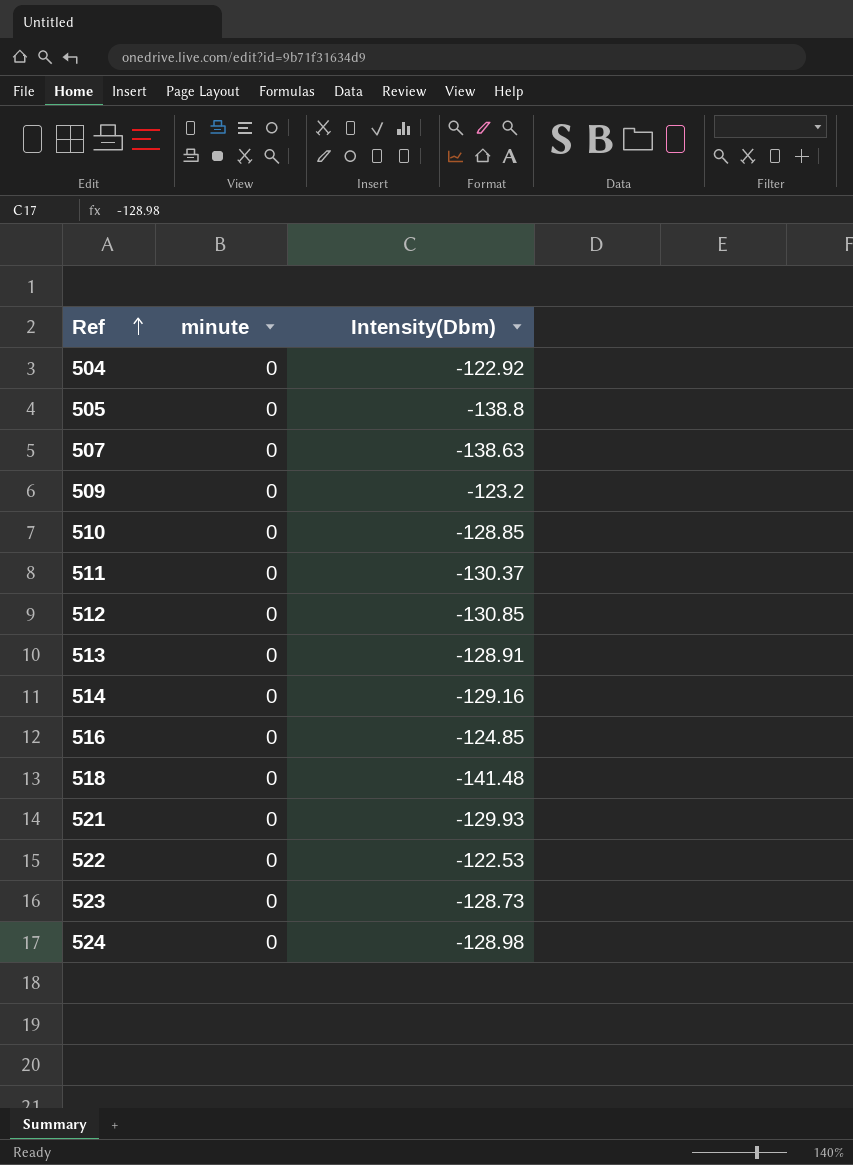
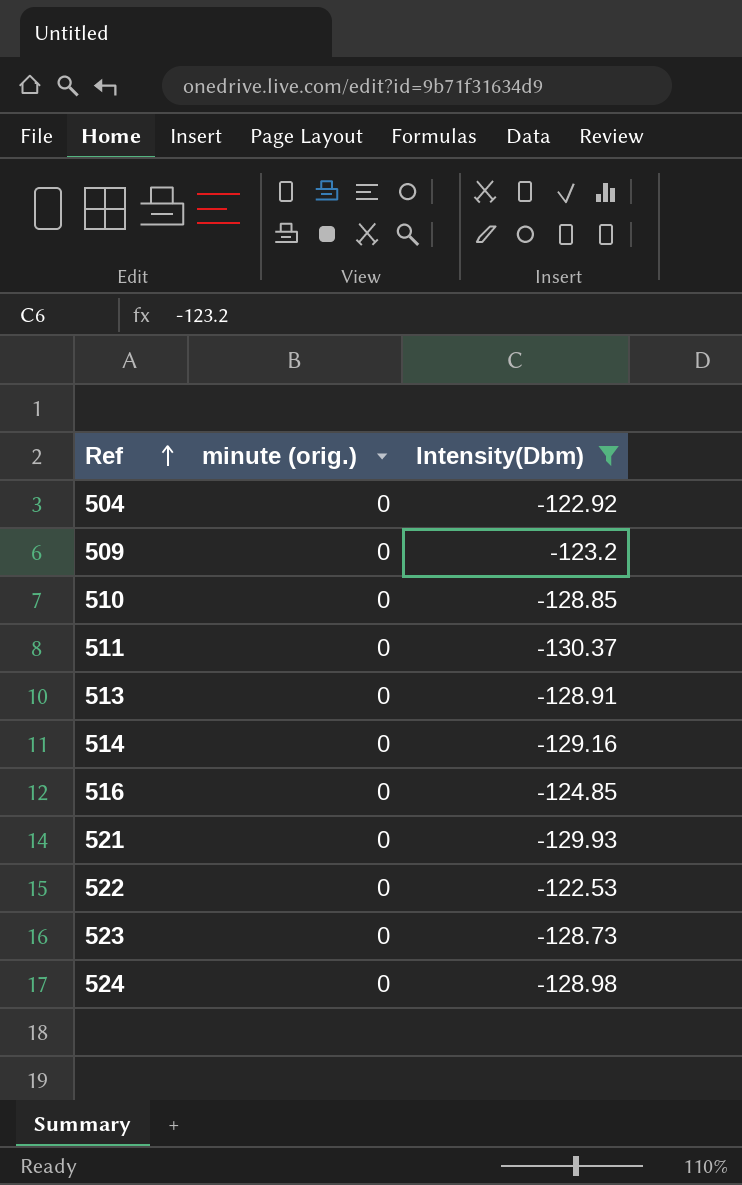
filter: none -> Intensity(Dbm) >= -130.37
column name: minute -> minute (orig.)

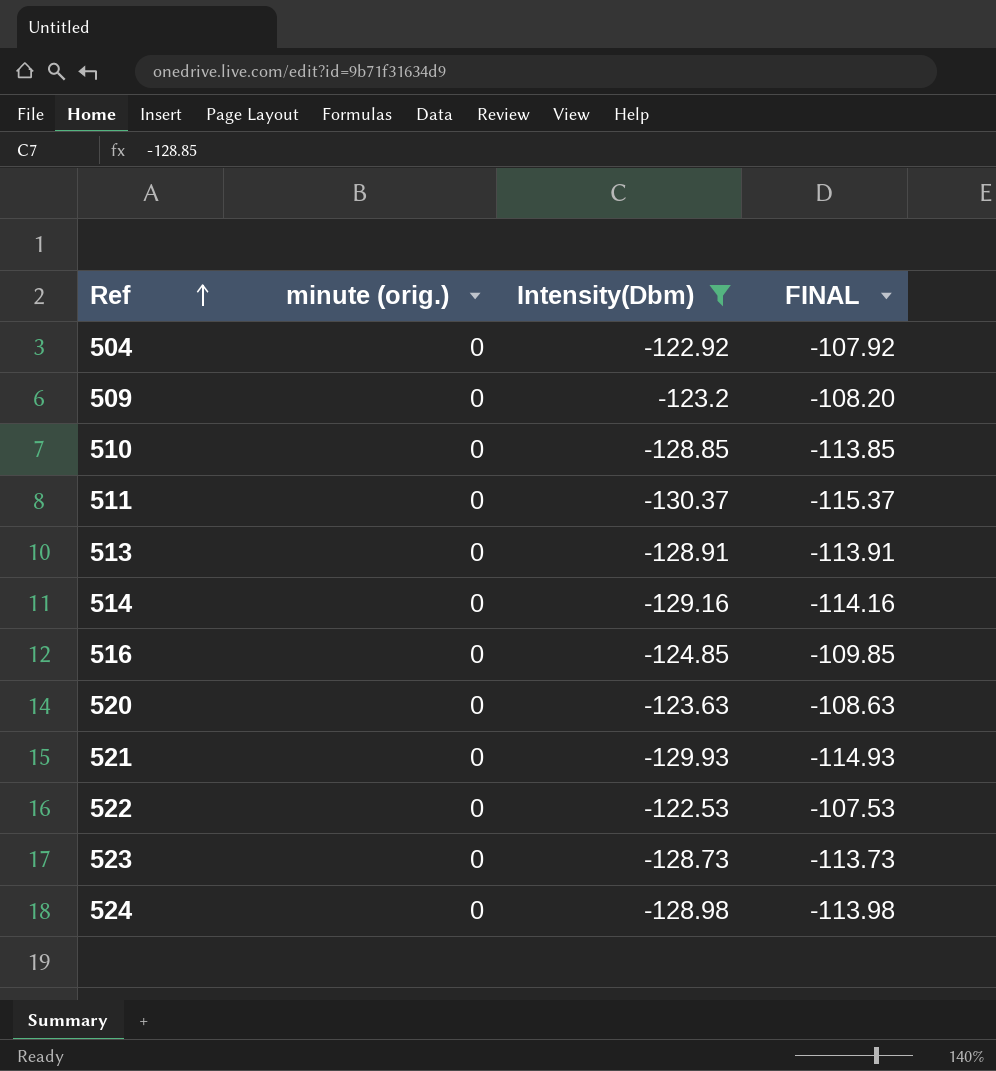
column FINAL | formula: none -> [Intensity(Dbm)] + 15
row 520: none -> 0 | -123.63 | -108.63

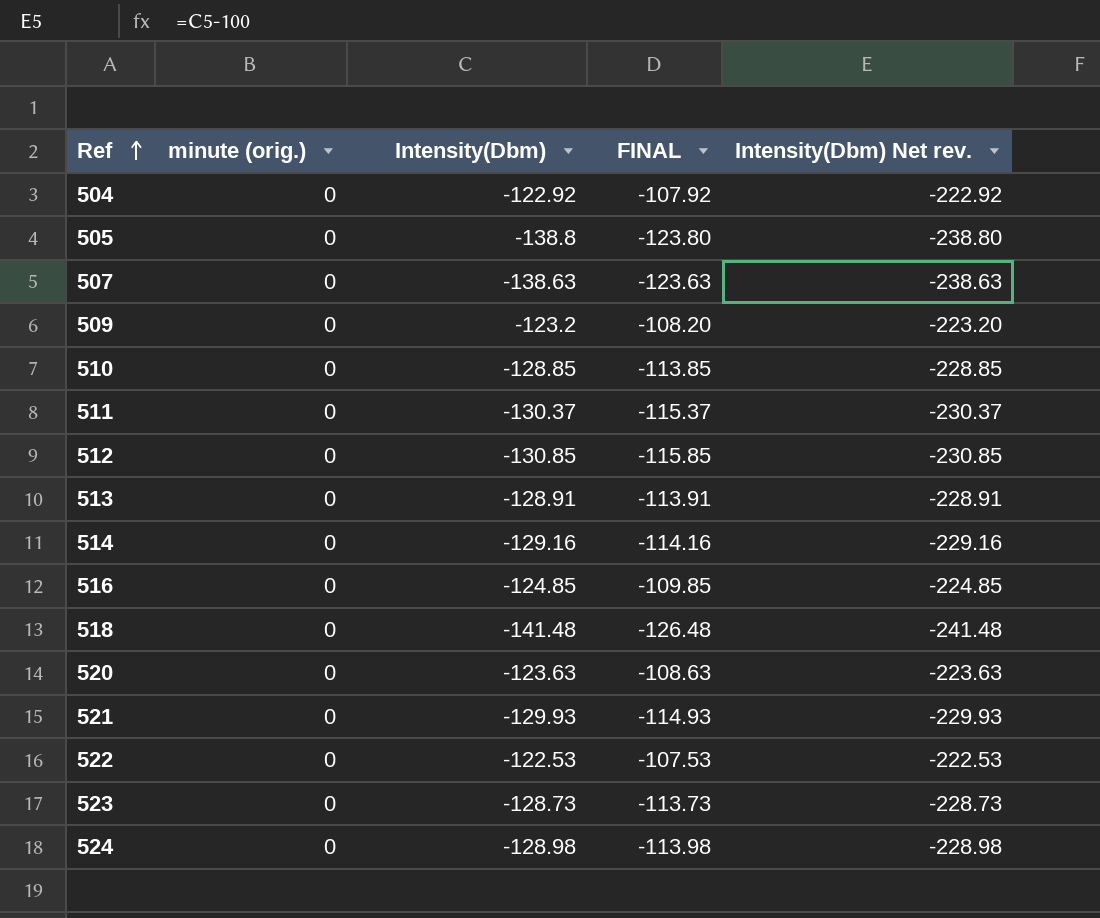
filter: Intensity(Dbm) >= -130.37 -> none
column Intensity(Dbm) Net rev. | formula: none -> [Intensity(Dbm)] - 100

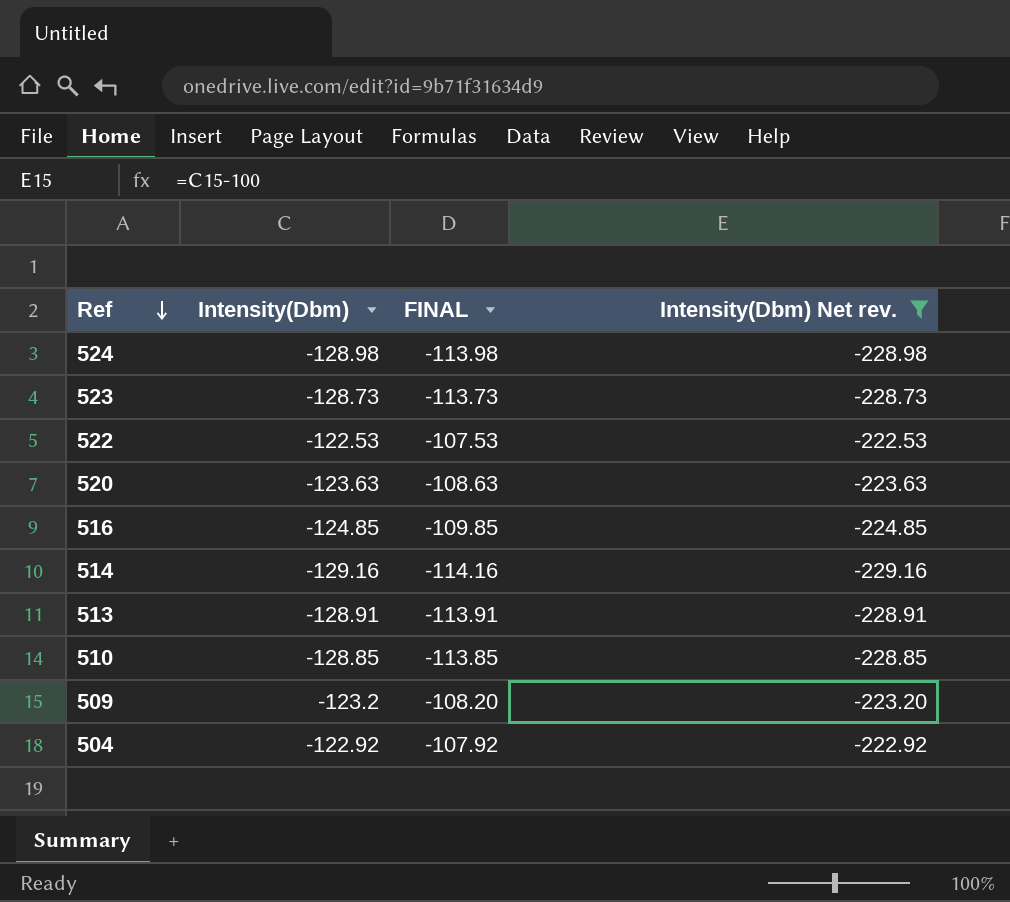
filter: none -> Intensity(Dbm) Net rev. >= -229.16
row order: Ref ascending -> Ref descending
column minute (orig.) | position: 2 -> none

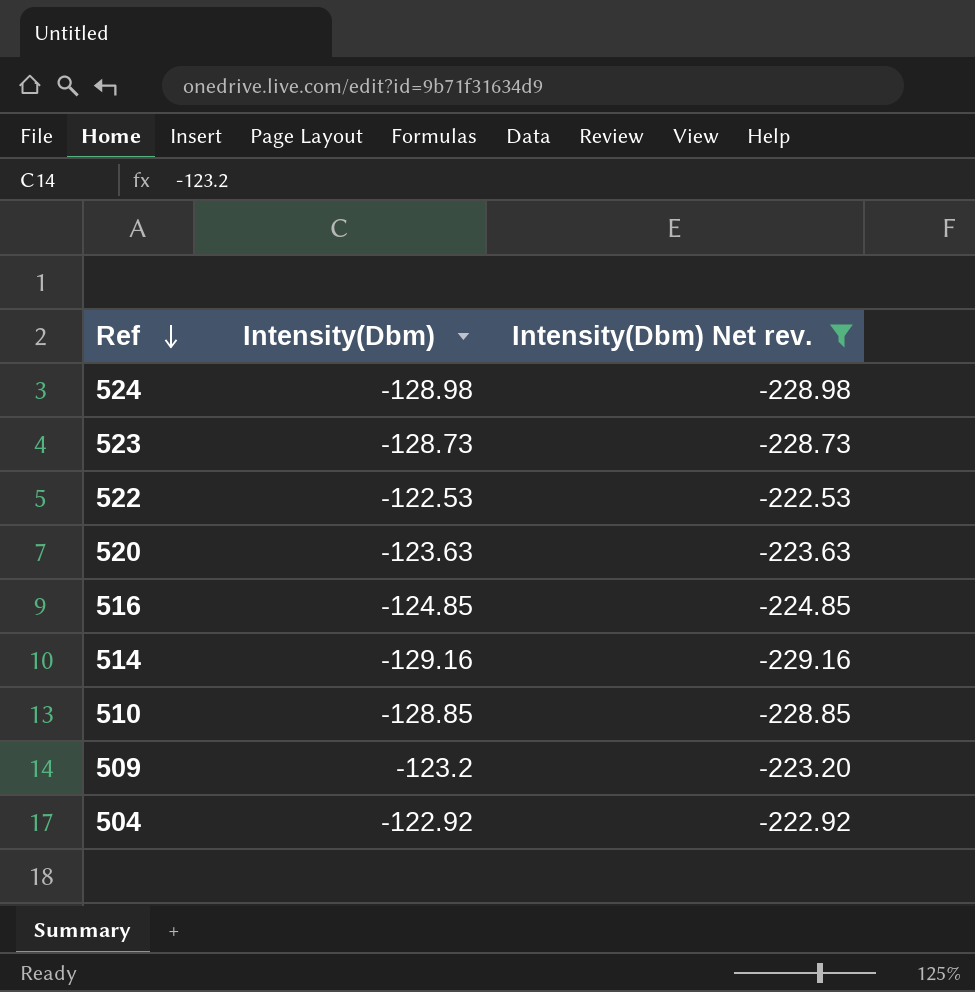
column FINAL | formula: [Intensity(Dbm)] + 15 -> none
row 513: -128.91 | -113.91 | -228.91 -> none

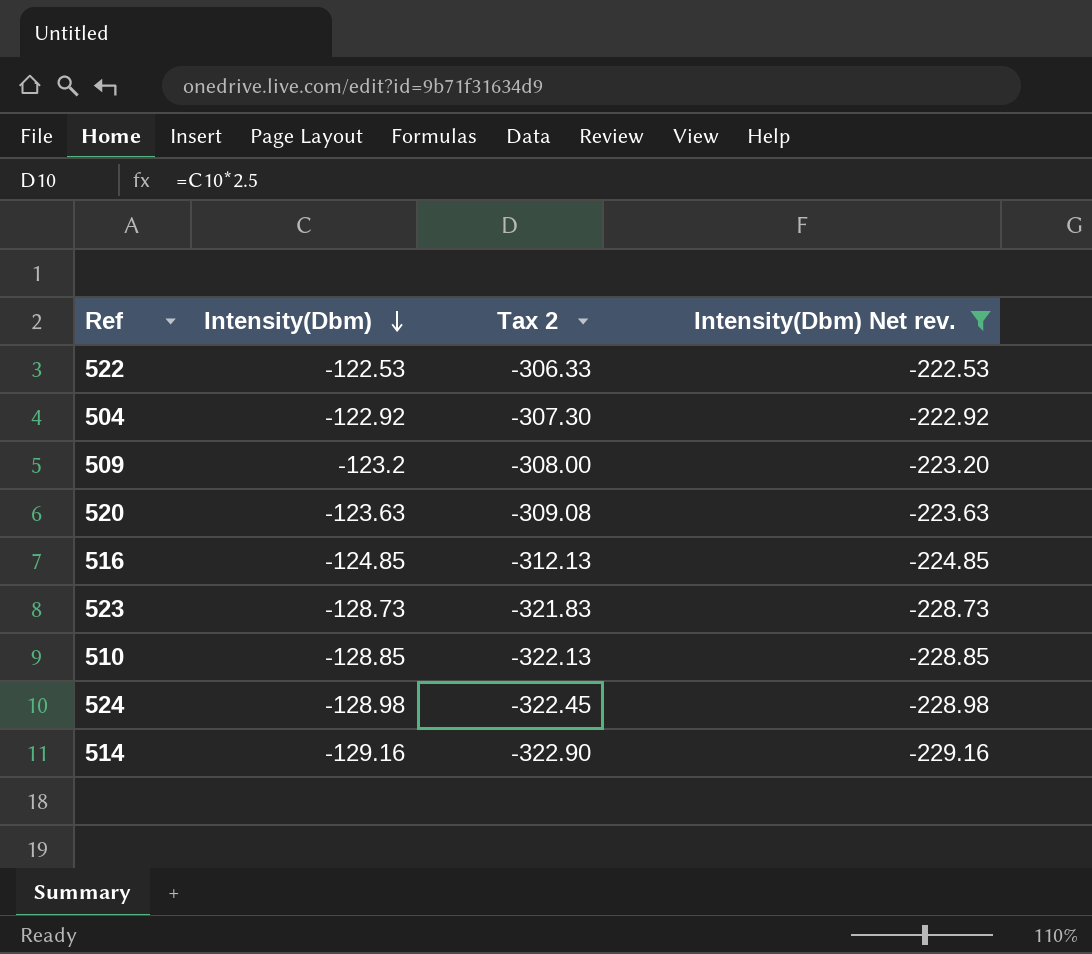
row order: Ref descending -> Intensity(Dbm) descending
column Tax 2 | formula: none -> [Intensity(Dbm)] * 2.5

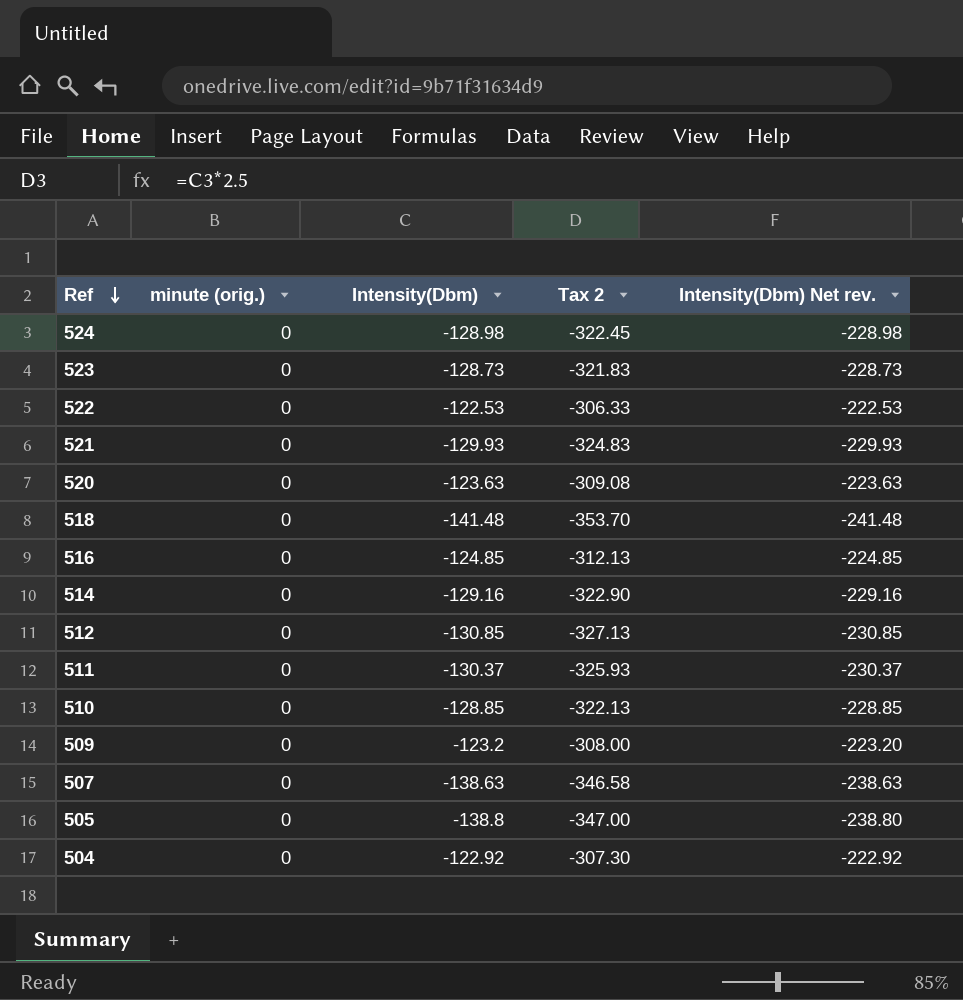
filter: Intensity(Dbm) Net rev. >= -229.16 -> none
row order: Intensity(Dbm) descending -> Ref descending
column minute (orig.) | position: none -> 2

